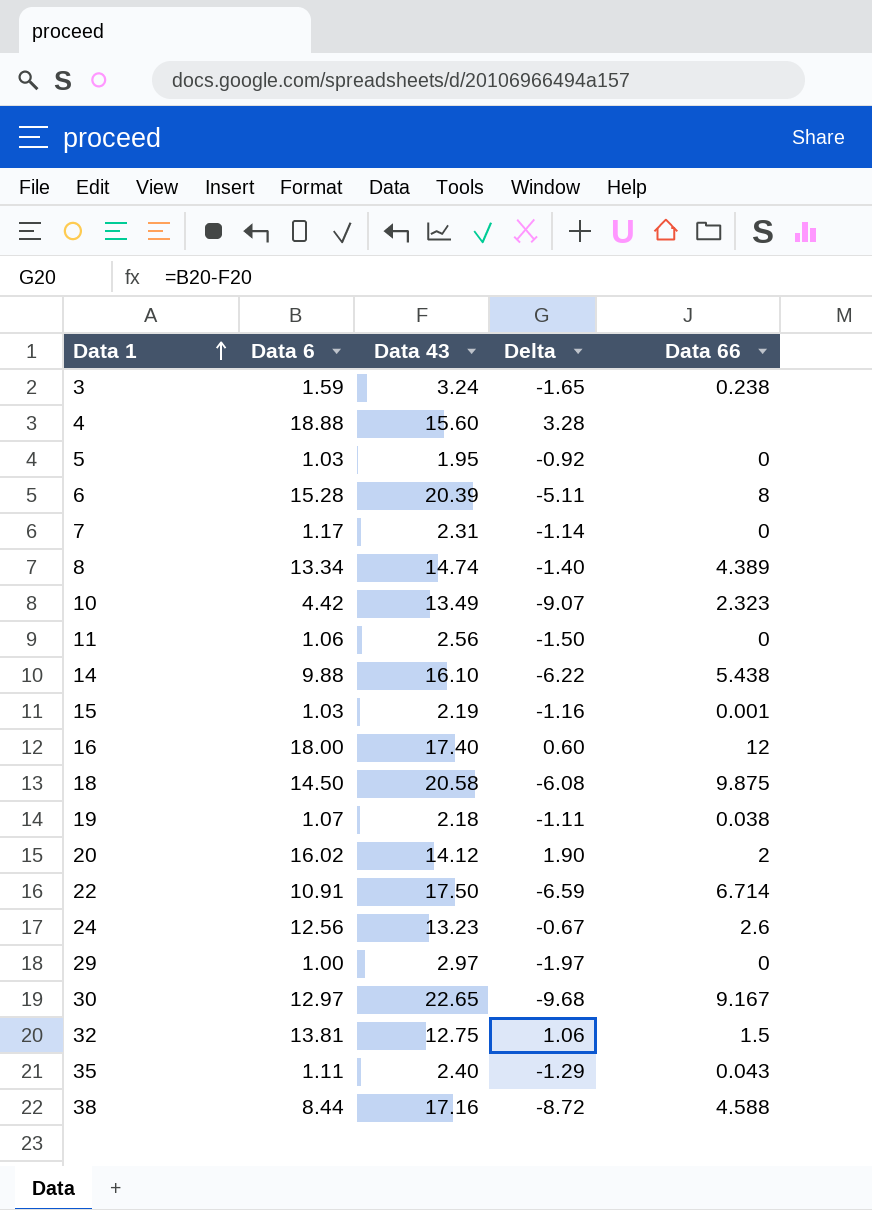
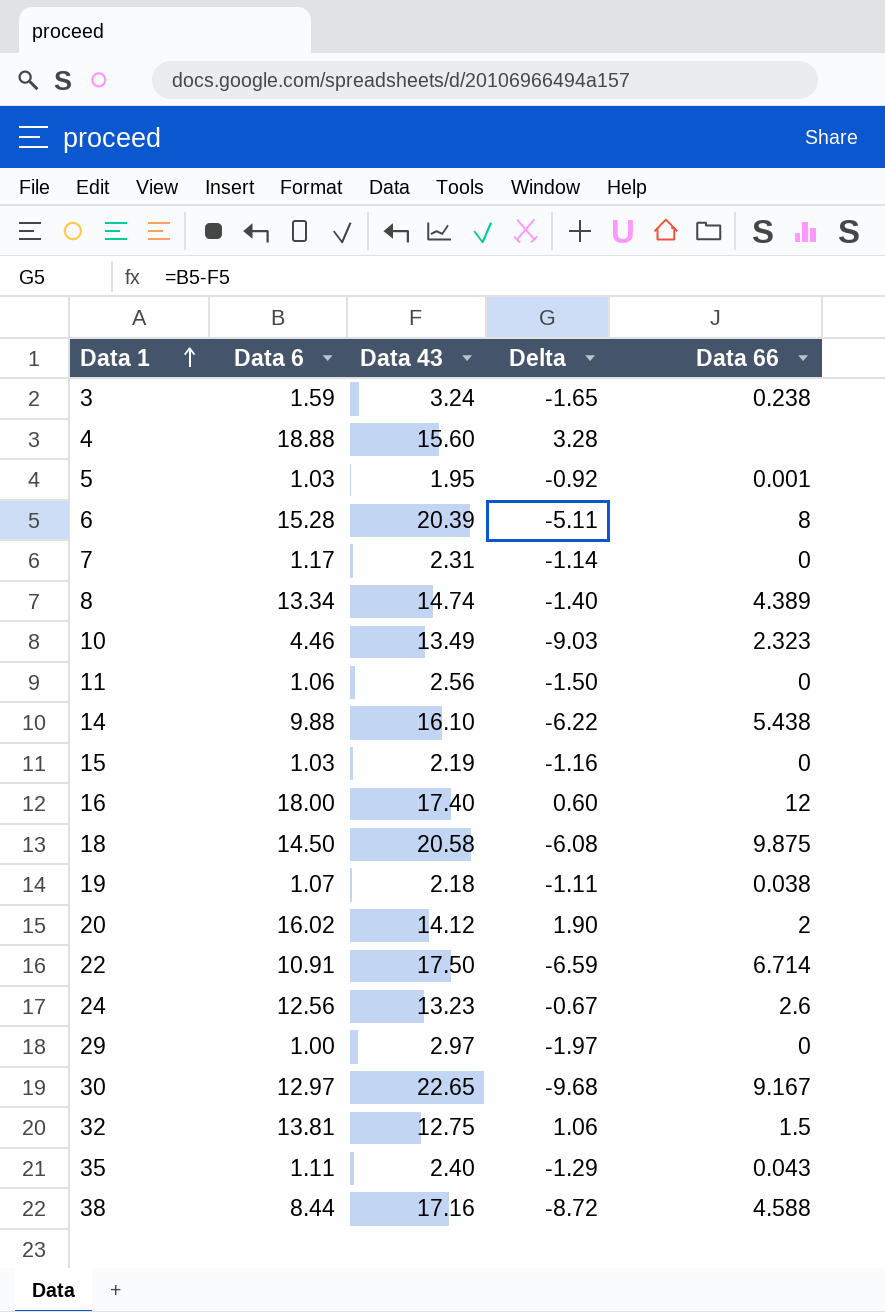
5 | Data 66: 0 -> 0.001
10 | Data 6: 4.42 -> 4.46
10 | Delta: -9.07 -> -9.03
15 | Data 66: 0.001 -> 0

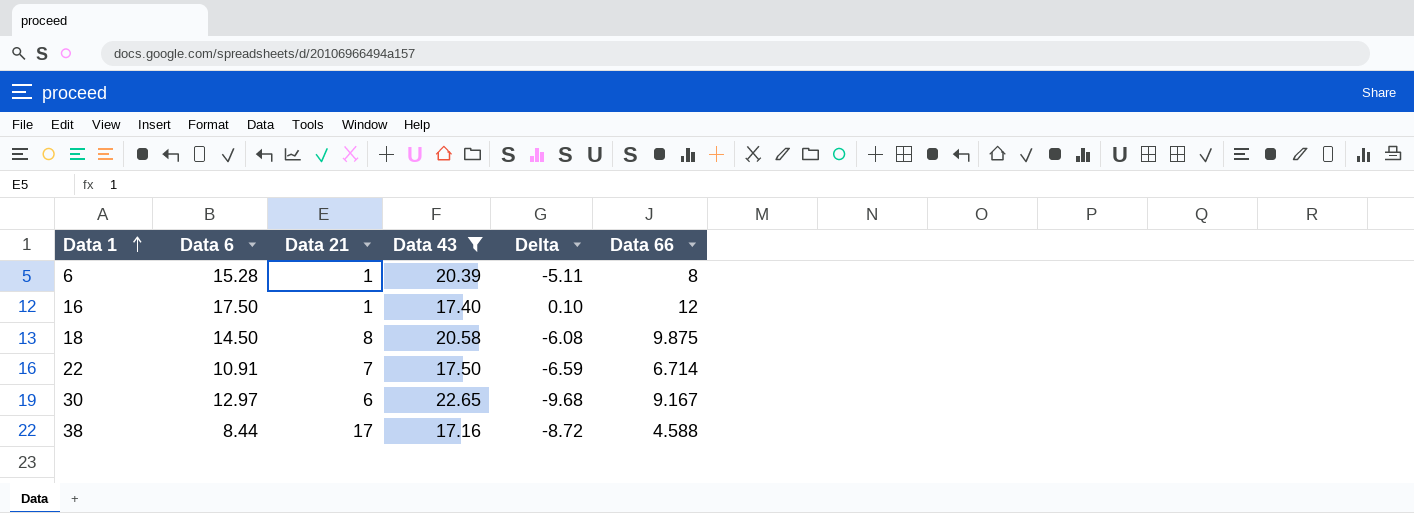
filter: none -> Data 43 >= 17.16
column Data 21 | position: none -> 3
16 | Data 6: 18.00 -> 17.50
16 | Delta: 0.60 -> 0.10

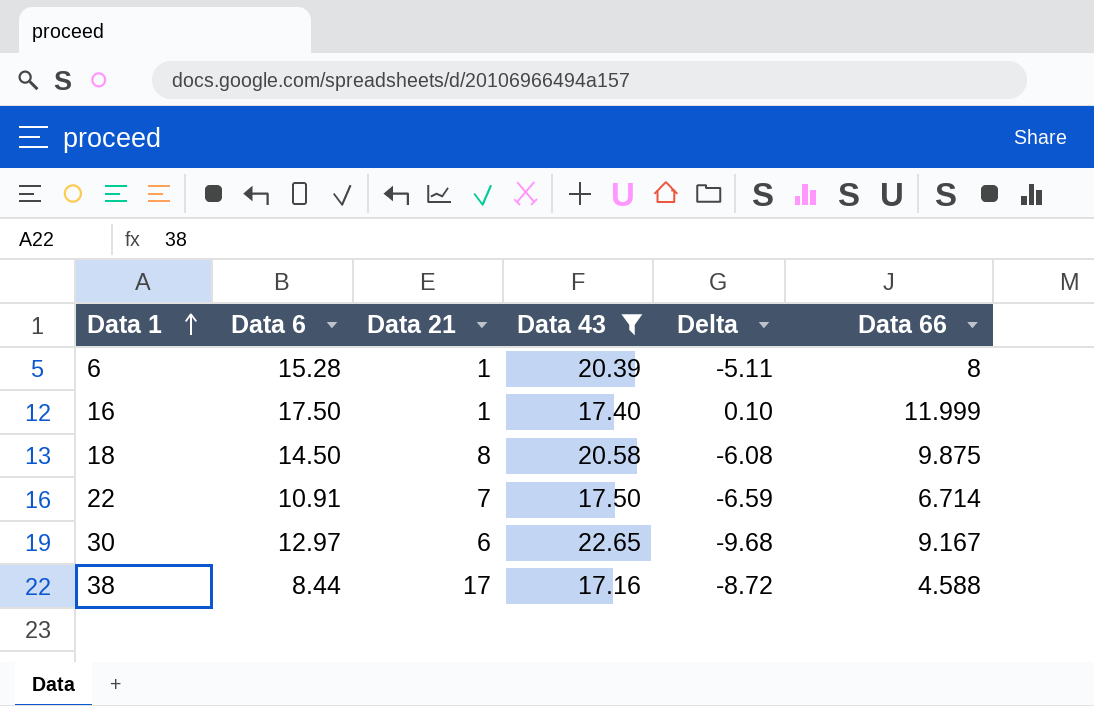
16 | Data 66: 12 -> 11.999

